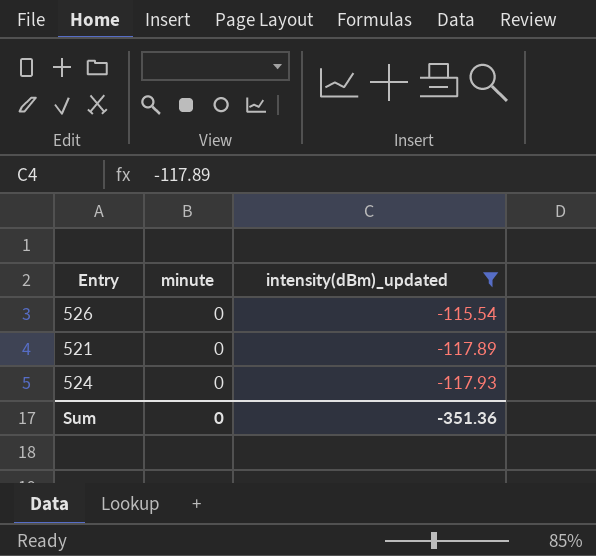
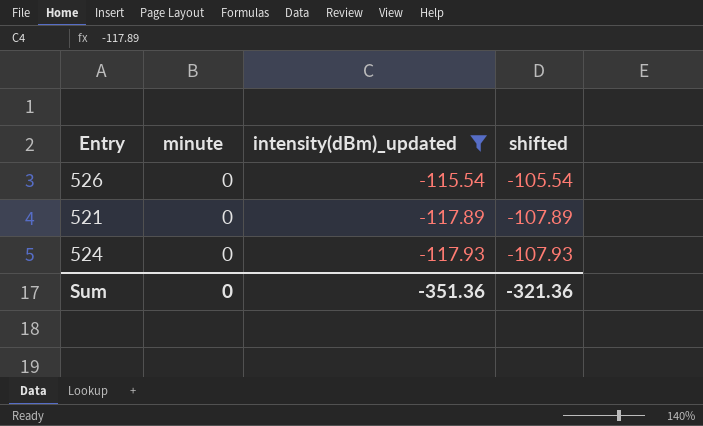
column shifted | formula: none -> [intensity(dBm)_updated] + 10

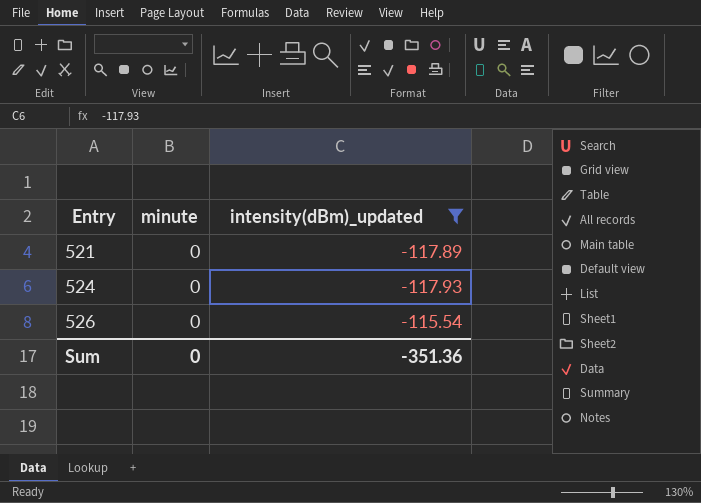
row order: intensity(dBm)_updated descending -> Entry ascending
column shifted | formula: [intensity(dBm)_updated] + 10 -> none

